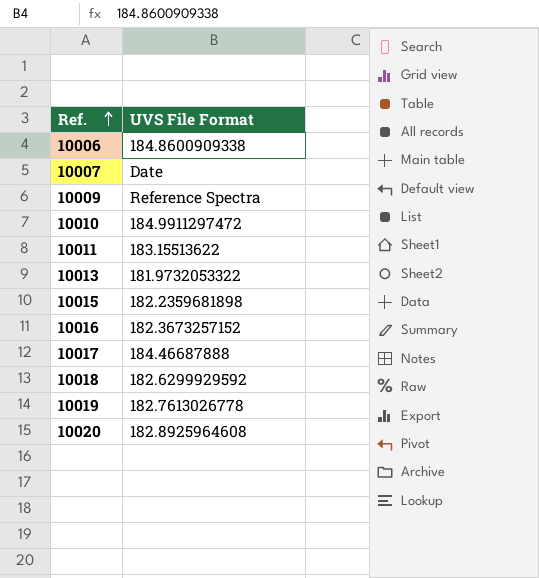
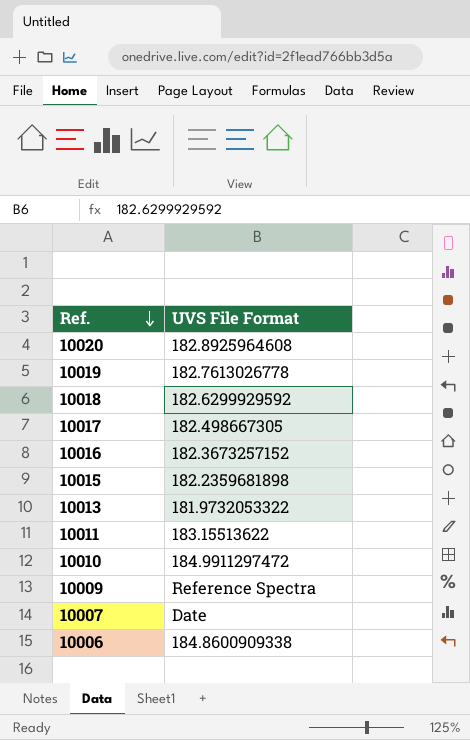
row order: Ref. ascending -> Ref. descending
10017 | UVS File Format: 184.46687888 -> 182.498667305

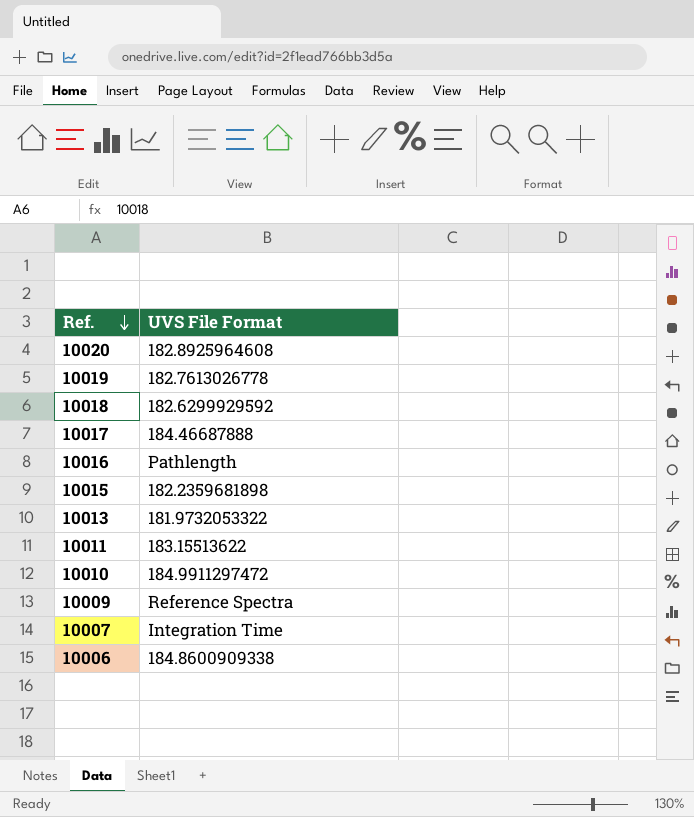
10017 | UVS File Format: 182.498667305 -> 184.46687888
10016 | UVS File Format: 182.3673257152 -> Pathlength
10007 | UVS File Format: Date -> Integration Time

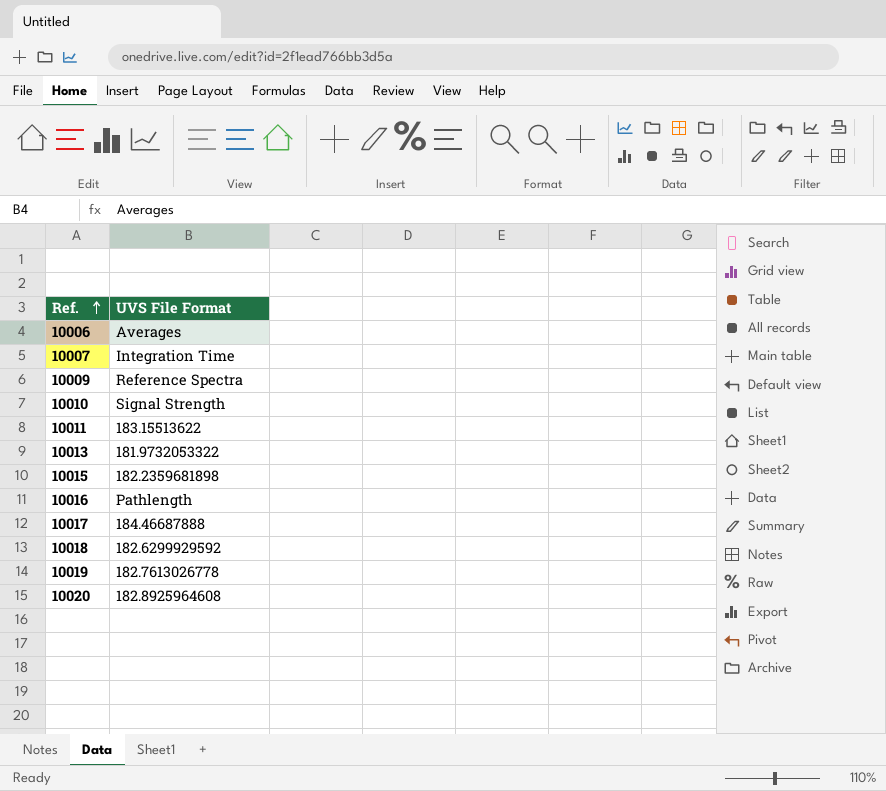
row order: Ref. descending -> Ref. ascending
10006 | UVS File Format: 184.8600909338 -> Averages
10010 | UVS File Format: 184.9911297472 -> Signal Strength

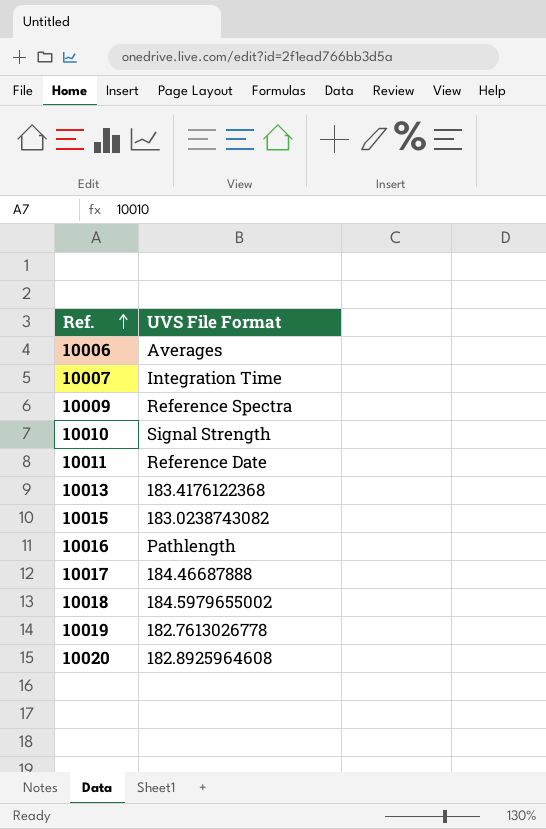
10011 | UVS File Format: 183.15513622 -> Reference Date
10013 | UVS File Format: 181.9732053322 -> 183.4176122368
10015 | UVS File Format: 182.2359681898 -> 183.0238743082
10018 | UVS File Format: 182.6299929592 -> 184.5979655002

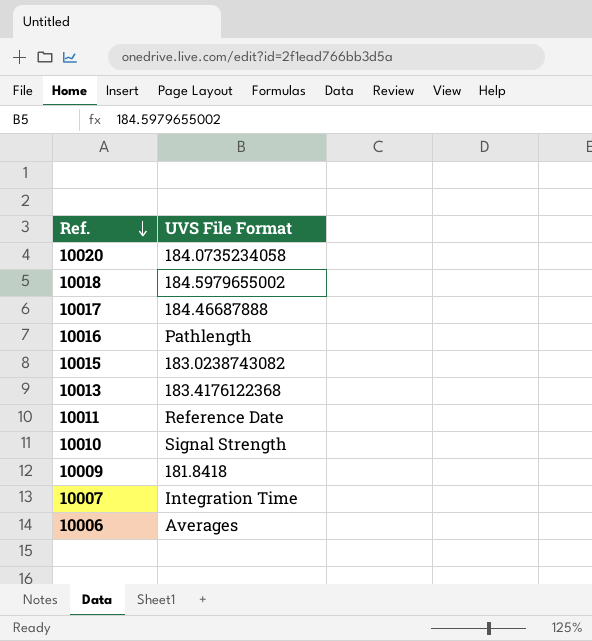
row order: Ref. ascending -> Ref. descending
row 10019: 182.7613026778 -> none
10020 | UVS File Format: 182.8925964608 -> 184.0735234058
10009 | UVS File Format: Reference Spectra -> 181.8418

